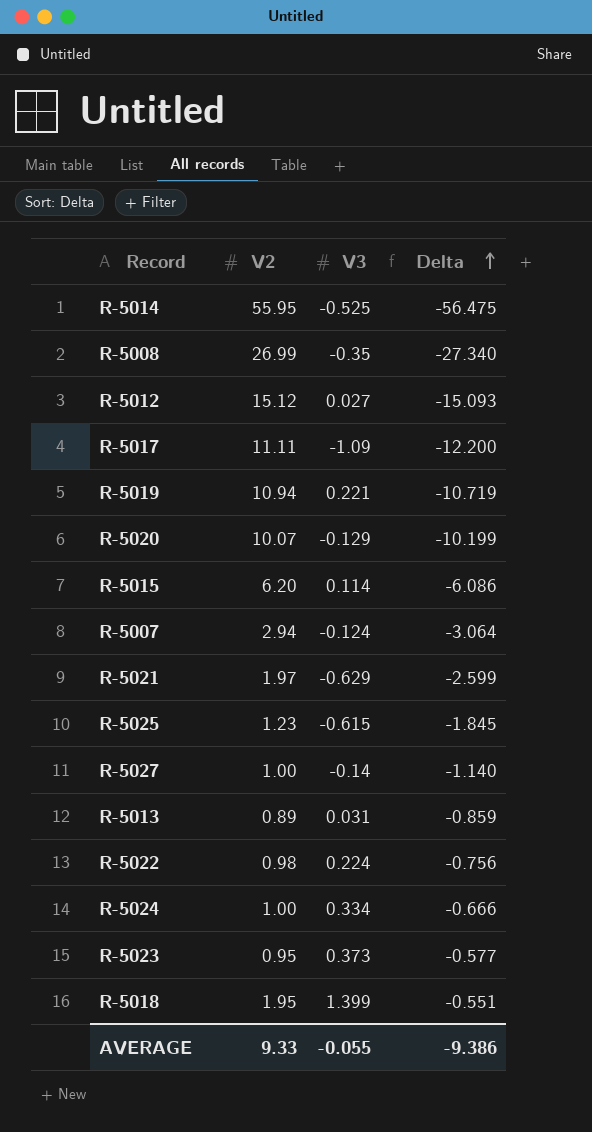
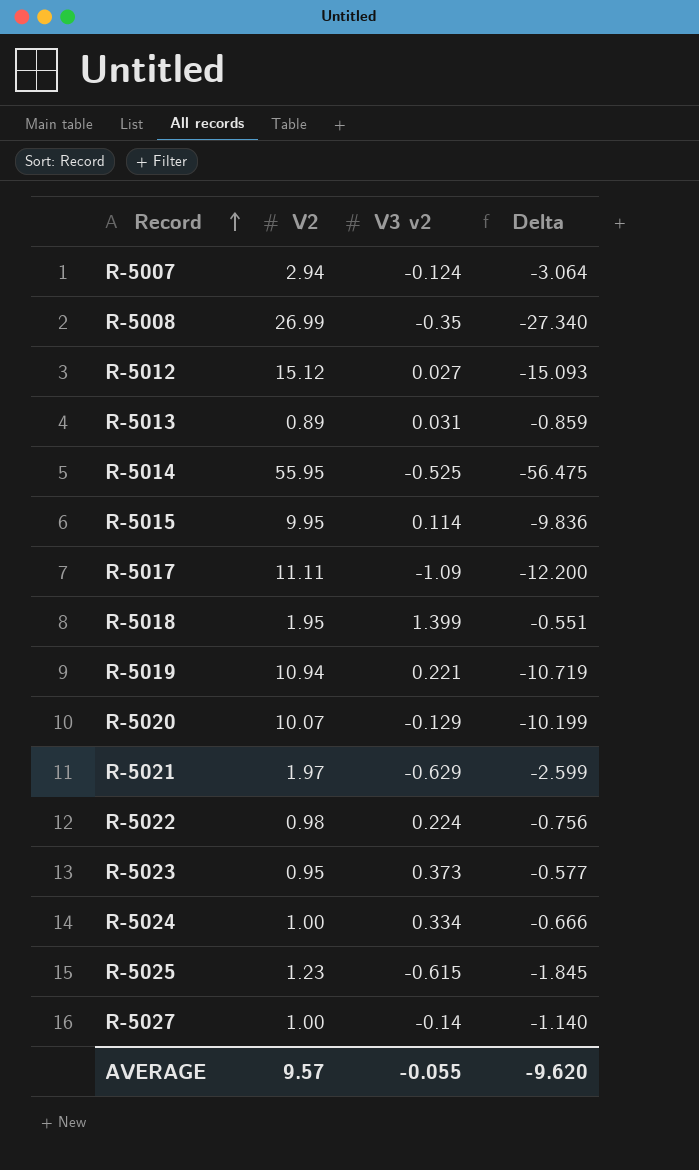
row order: Delta ascending -> Record ascending
column name: V3 -> V3 v2
R-5015 | V2: 6.20 -> 9.95
R-5015 | Delta: -6.086 -> -9.836
AVERAGE | V2: 9.33 -> 9.57
AVERAGE | Delta: -9.386 -> -9.620

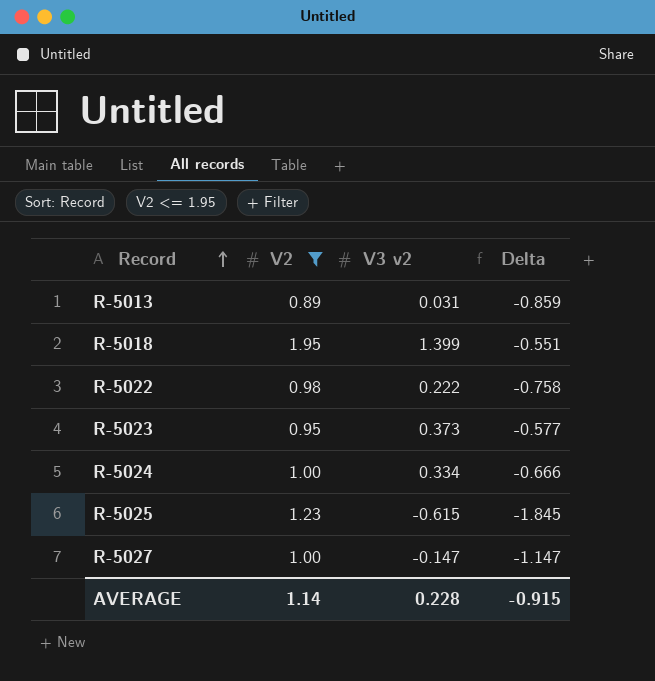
filter: none -> V2 <= 1.95
R-5022 | V3 v2: 0.224 -> 0.222
R-5022 | Delta: -0.756 -> -0.758
R-5027 | V3 v2: -0.14 -> -0.147
R-5027 | Delta: -1.140 -> -1.147
AVERAGE | V2: 9.57 -> 1.14
AVERAGE | V3 v2: -0.055 -> 0.228
AVERAGE | Delta: -9.620 -> -0.915

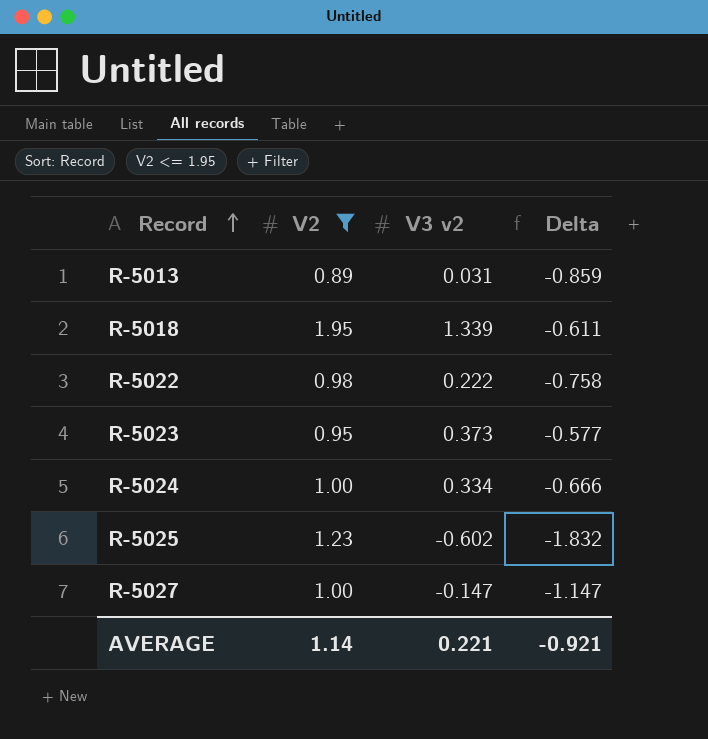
R-5018 | V3 v2: 1.399 -> 1.339
R-5018 | Delta: -0.551 -> -0.611
R-5025 | V3 v2: -0.615 -> -0.602
R-5025 | Delta: -1.845 -> -1.832
AVERAGE | V3 v2: 0.228 -> 0.221
AVERAGE | Delta: -0.915 -> -0.921

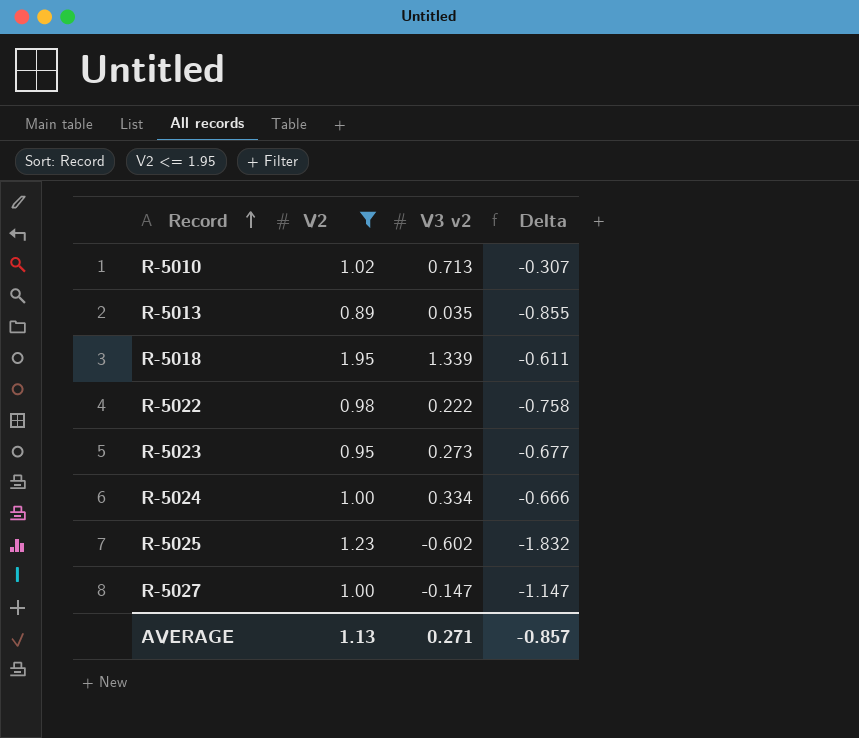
row R-5010: none -> 1.02 | 0.713 | -0.307
R-5013 | V3 v2: 0.031 -> 0.035
R-5013 | Delta: -0.859 -> -0.855
R-5023 | V3 v2: 0.373 -> 0.273
R-5023 | Delta: -0.577 -> -0.677
AVERAGE | V2: 1.14 -> 1.13
AVERAGE | V3 v2: 0.221 -> 0.271
AVERAGE | Delta: -0.921 -> -0.857

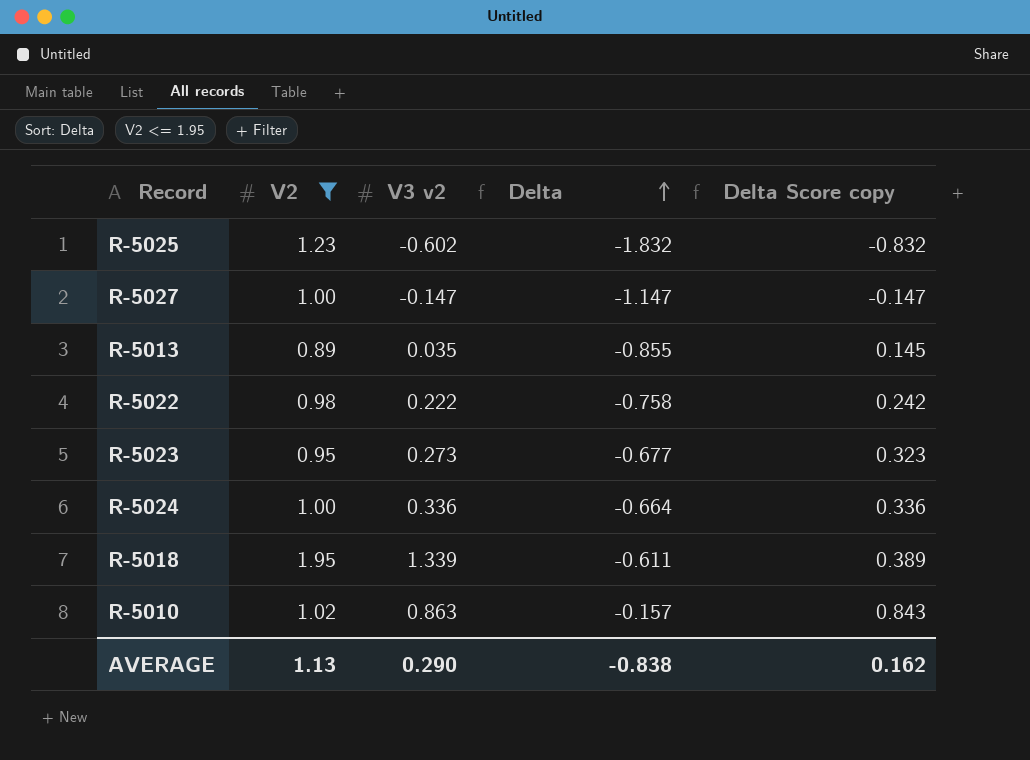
row order: Record ascending -> Delta ascending
column Delta Score copy | formula: none -> [Delta] + 1
R-5024 | V3 v2: 0.334 -> 0.336
R-5024 | Delta: -0.666 -> -0.664
R-5010 | V3 v2: 0.713 -> 0.863
R-5010 | Delta: -0.307 -> -0.157
AVERAGE | V3 v2: 0.271 -> 0.290
AVERAGE | Delta: -0.857 -> -0.838

